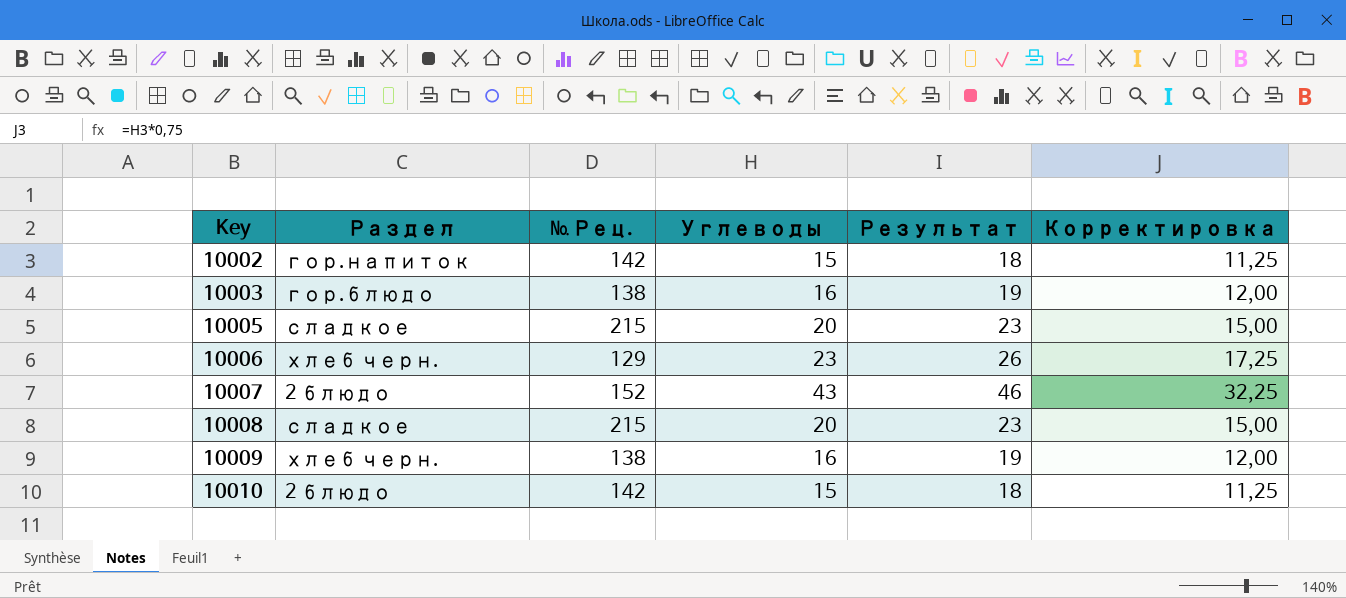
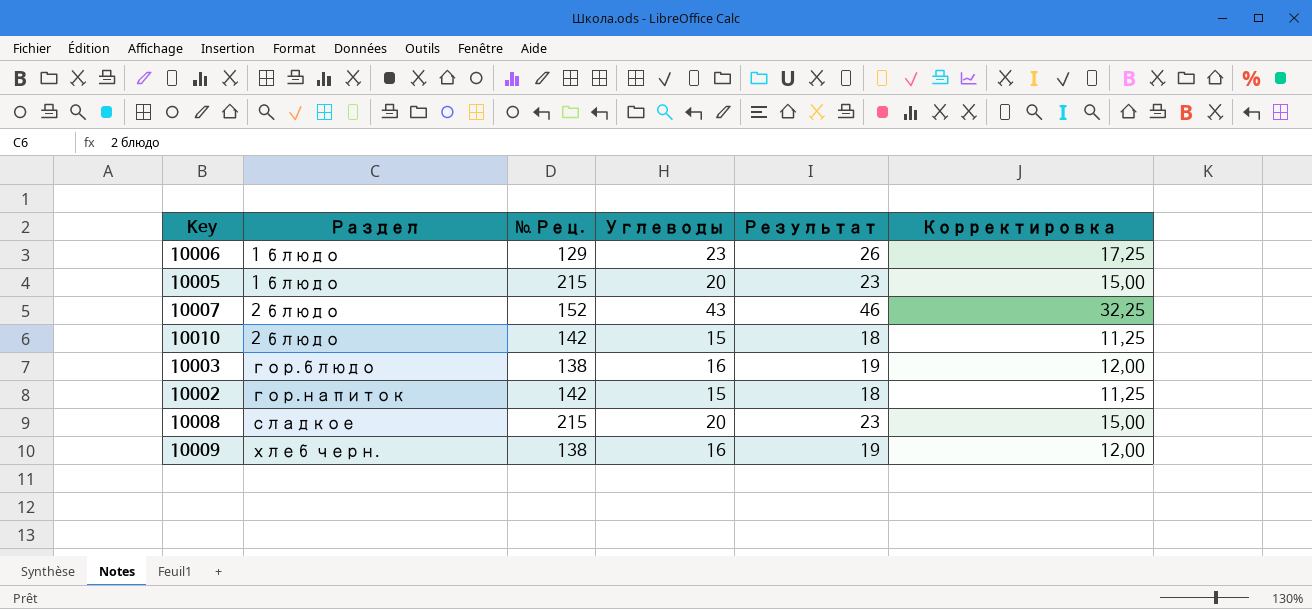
row order: Key ascending -> Раздел ascending
10006 | Раздел: хлеб черн. -> 1 блюдо
10005 | Раздел: сладкое -> 1 блюдо

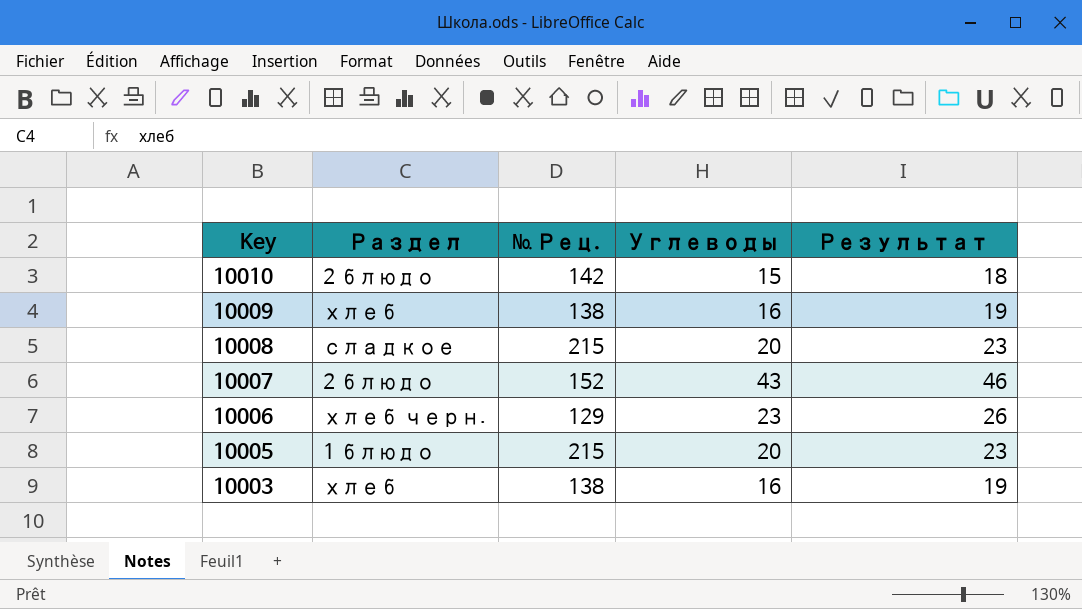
row order: Раздел ascending -> Key descending
column Корректировка | formula: [Углеводы] * 0,75 -> none
row 10002: гор.напиток | 142 | 15 | 18 | 11,25 -> none
10009 | Раздел: хлеб черн. -> хлеб
10006 | Раздел: 1 блюдо -> хлеб черн.
10003 | Раздел: гор.блюдо -> хлеб

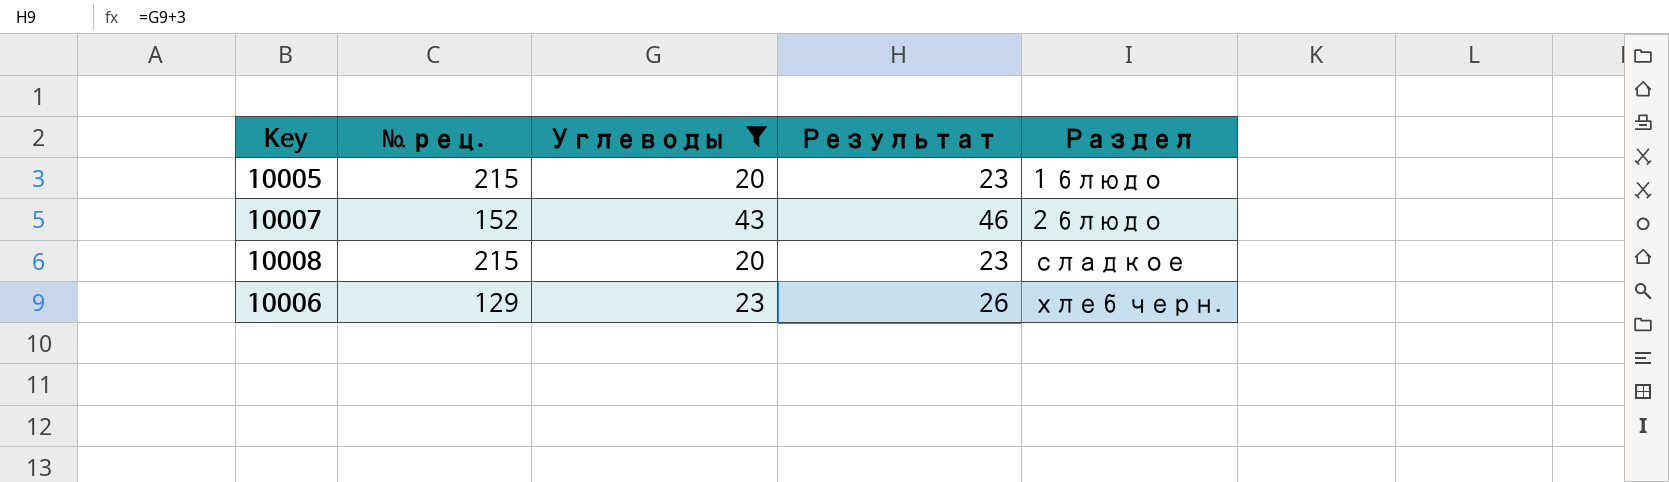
filter: none -> Углеводы >= 20
row order: Key descending -> Раздел ascending
column name: № Рец. -> № рец.
column Раздел | position: 2 -> 5

